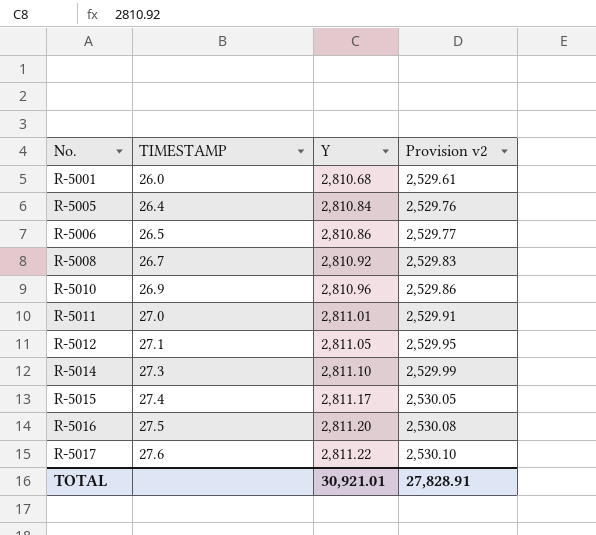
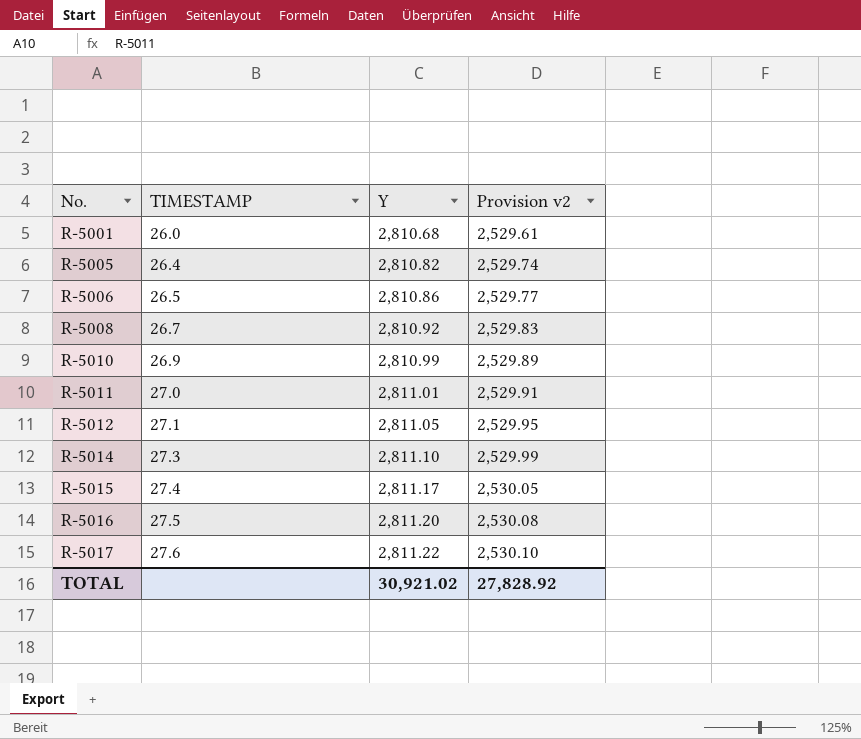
R-5005 | Y: 2,810.84 -> 2,810.82
R-5005 | Provision v2: 2,529.76 -> 2,529.74
R-5010 | Y: 2,810.96 -> 2,810.99
R-5010 | Provision v2: 2,529.86 -> 2,529.89
TOTAL | Y: 30,921.01 -> 30,921.02
TOTAL | Provision v2: 27,828.91 -> 27,828.92

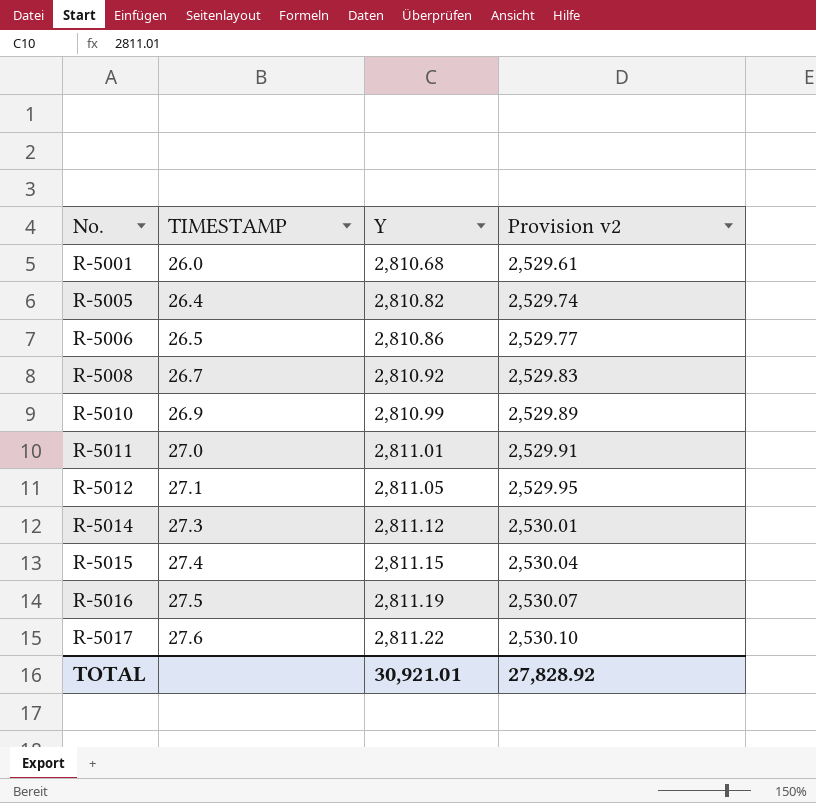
R-5014 | Y: 2,811.10 -> 2,811.12
R-5014 | Provision v2: 2,529.99 -> 2,530.01
R-5015 | Y: 2,811.17 -> 2,811.15
R-5015 | Provision v2: 2,530.05 -> 2,530.04
R-5016 | Y: 2,811.20 -> 2,811.19
R-5016 | Provision v2: 2,530.08 -> 2,530.07
TOTAL | Y: 30,921.02 -> 30,921.01

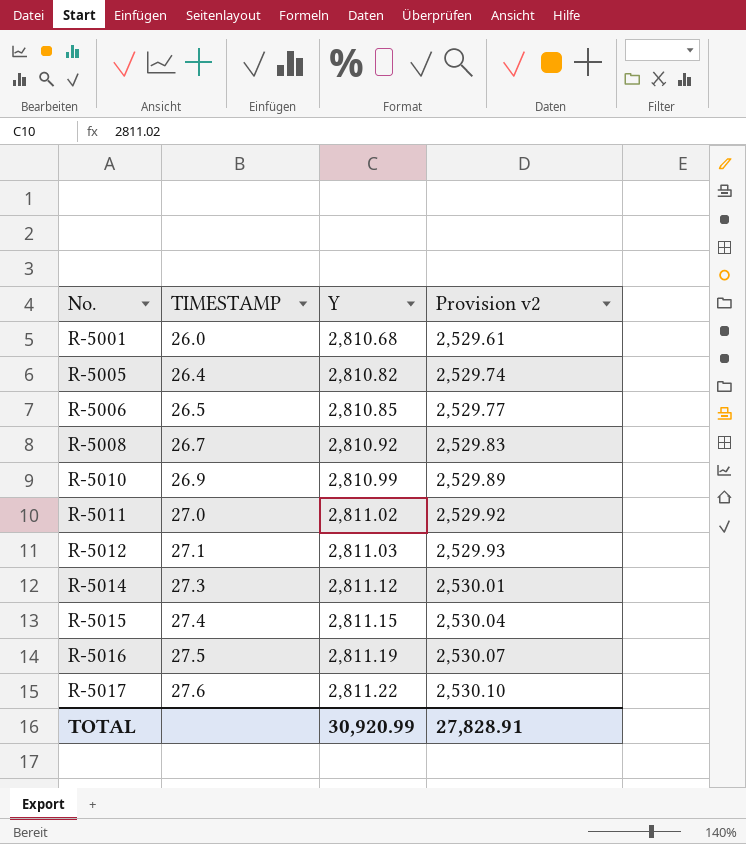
R-5006 | Y: 2,810.86 -> 2,810.85
R-5011 | Y: 2,811.01 -> 2,811.02
R-5011 | Provision v2: 2,529.91 -> 2,529.92
R-5012 | Y: 2,811.05 -> 2,811.03
R-5012 | Provision v2: 2,529.95 -> 2,529.93
TOTAL | Y: 30,921.01 -> 30,920.99
TOTAL | Provision v2: 27,828.92 -> 27,828.91

